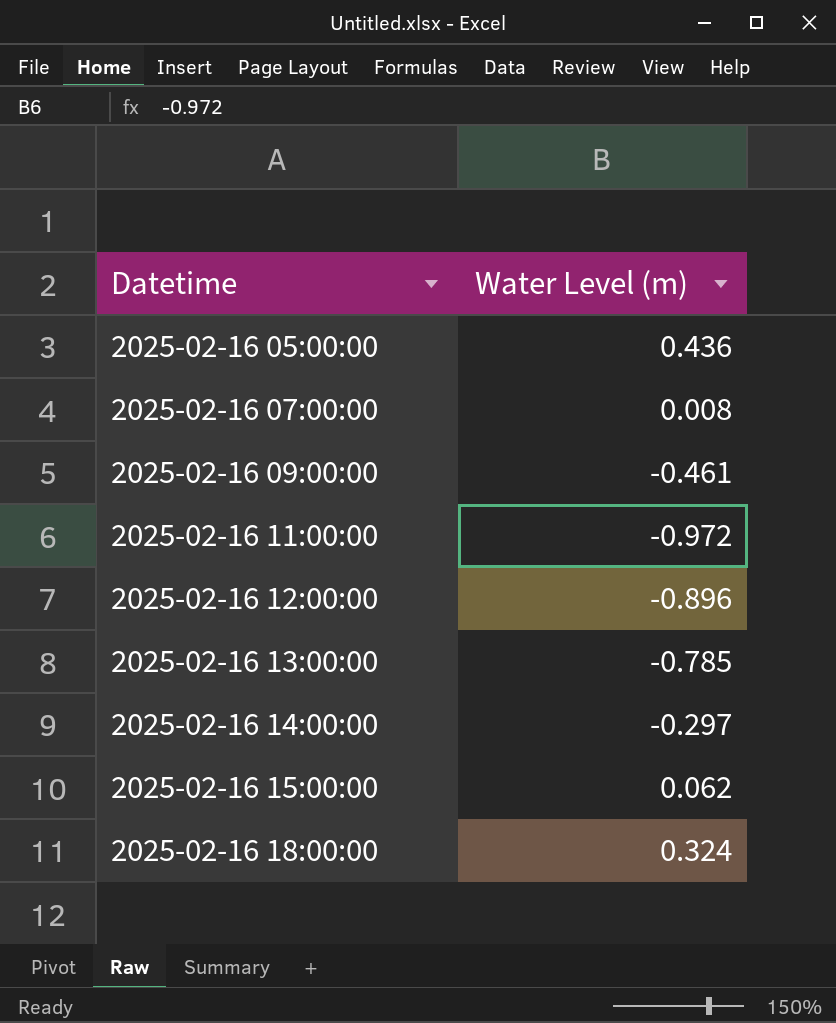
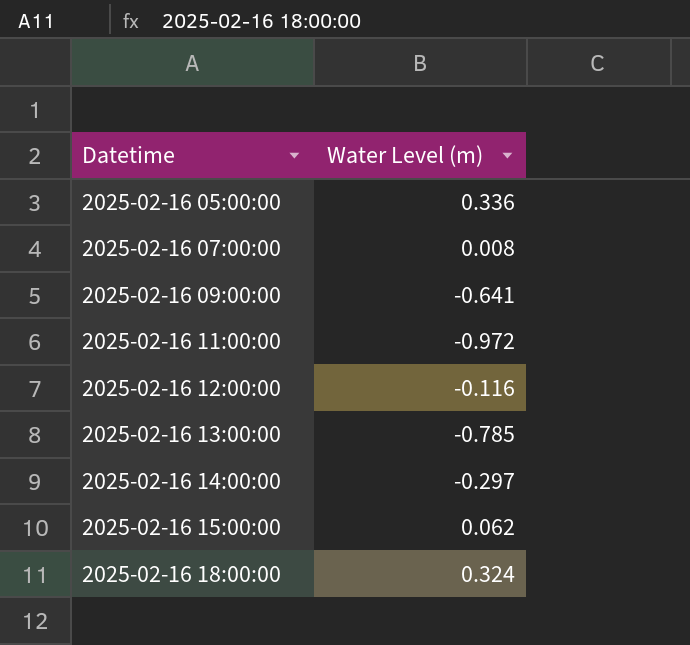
2025-02-16 05:00:00 | Water Level (m): 0.436 -> 0.336
2025-02-16 09:00:00 | Water Level (m): -0.461 -> -0.641
2025-02-16 12:00:00 | Water Level (m): -0.896 -> -0.116

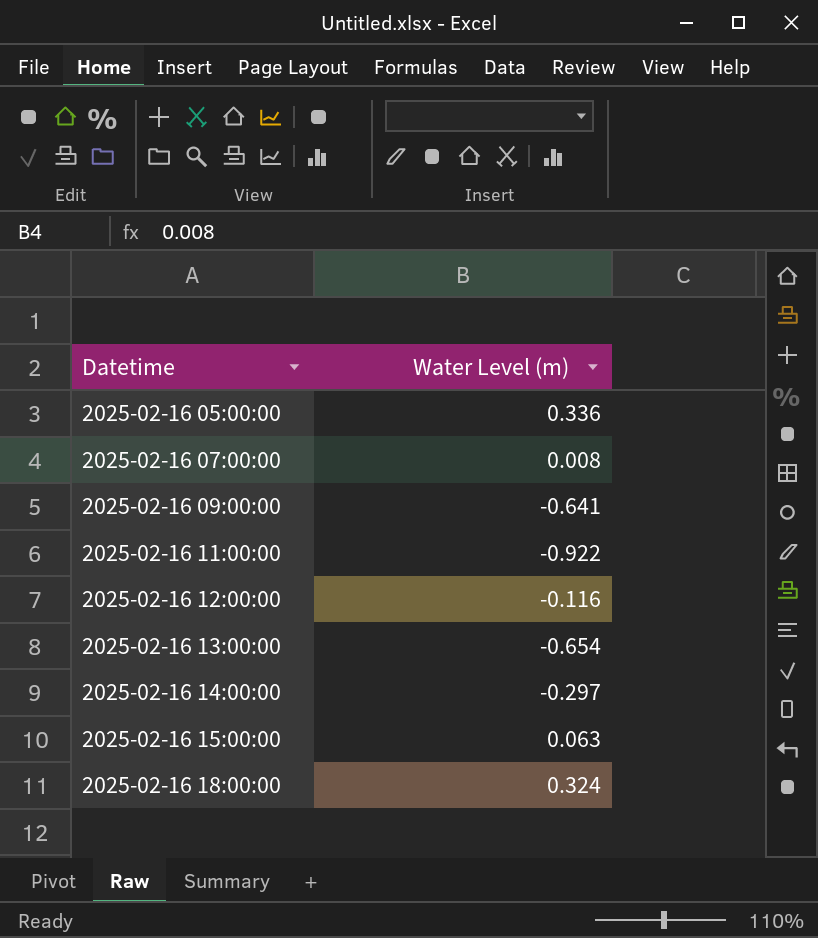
2025-02-16 11:00:00 | Water Level (m): -0.972 -> -0.922
2025-02-16 13:00:00 | Water Level (m): -0.785 -> -0.654
2025-02-16 15:00:00 | Water Level (m): 0.062 -> 0.063

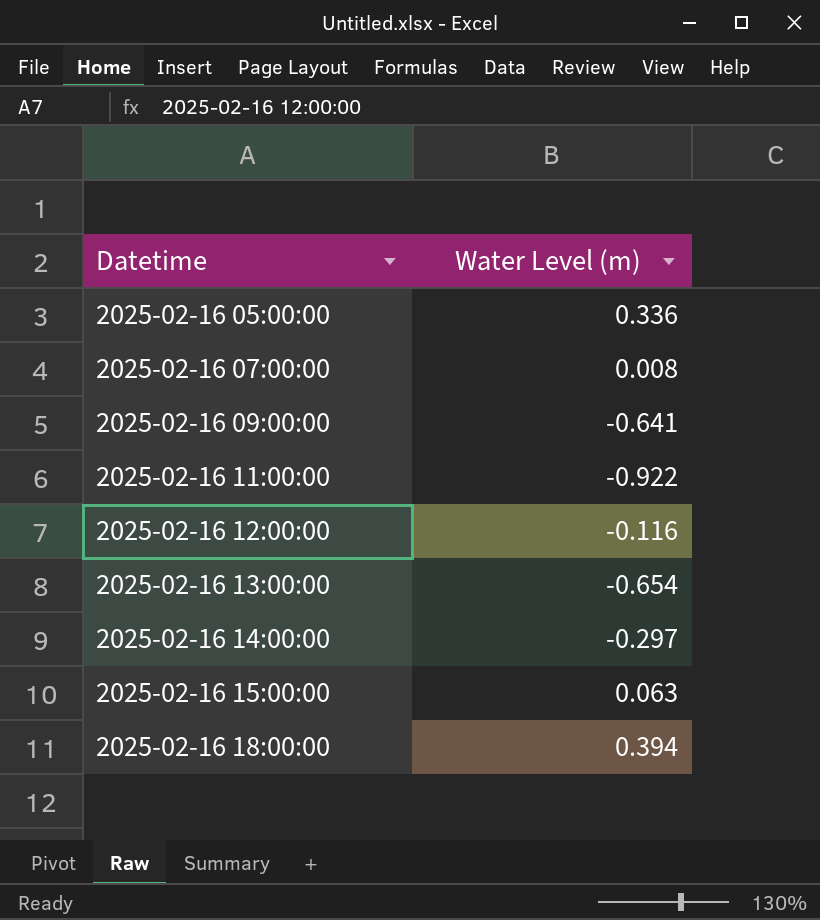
2025-02-16 18:00:00 | Water Level (m): 0.324 -> 0.394

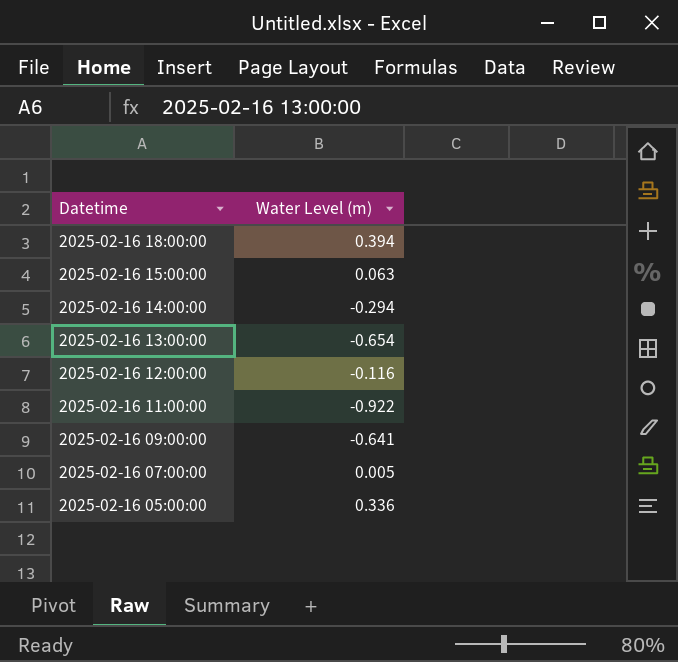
row order: Datetime ascending -> Datetime descending
2025-02-16 14:00:00 | Water Level (m): -0.297 -> -0.294
2025-02-16 07:00:00 | Water Level (m): 0.008 -> 0.005

